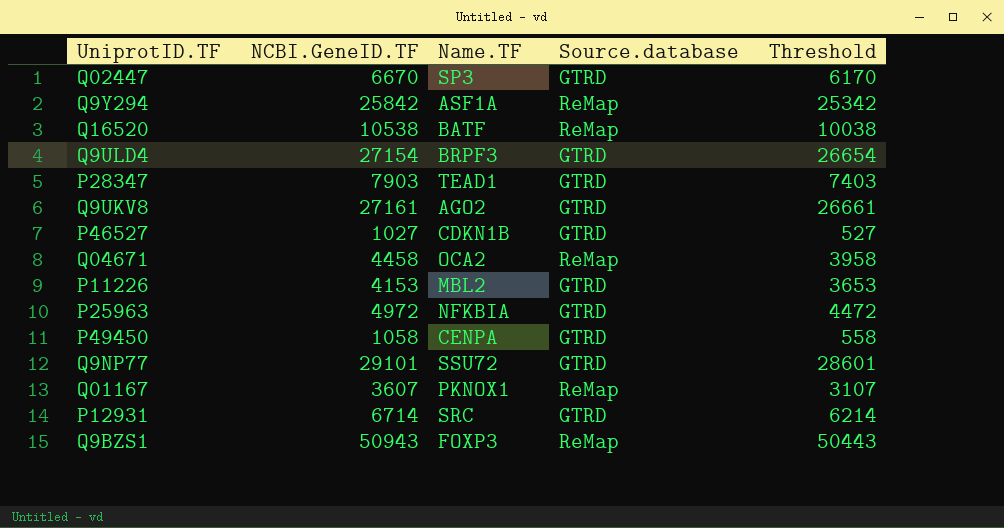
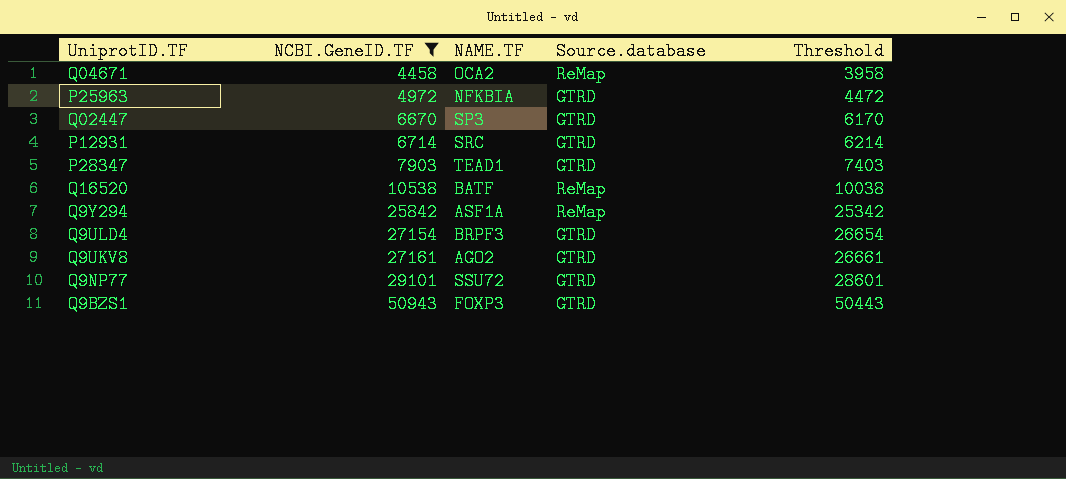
filter: none -> NCBI.GeneID.TF >= 4458
row order: none -> NCBI.GeneID.TF ascending
column name: Name.TF -> NAME.TF
Q9BZS1 | Source.database: ReMap -> GTRD

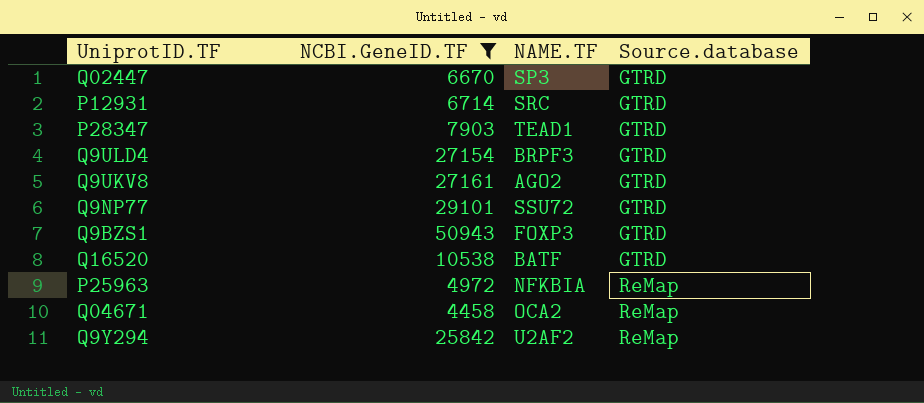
row order: NCBI.GeneID.TF ascending -> Source.database ascending
column Threshold | formula: [NCBI.GeneID.TF] - 500 -> none
Q16520 | Source.database: ReMap -> GTRD
P25963 | Source.database: GTRD -> ReMap
Q9Y294 | NAME.TF: ASF1A -> U2AF2

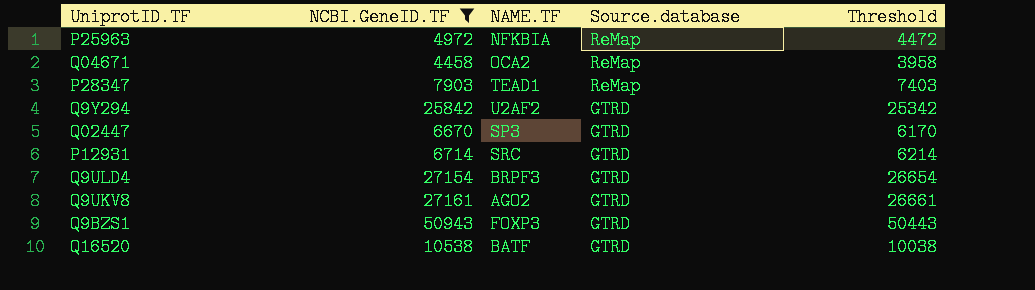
row order: Source.database ascending -> Source.database descending
column Threshold | formula: none -> [NCBI.GeneID.TF] - 500
row Q9NP77: 29101 | SSU72 | GTRD -> none
P28347 | Source.database: GTRD -> ReMap
Q9Y294 | Source.database: ReMap -> GTRD

